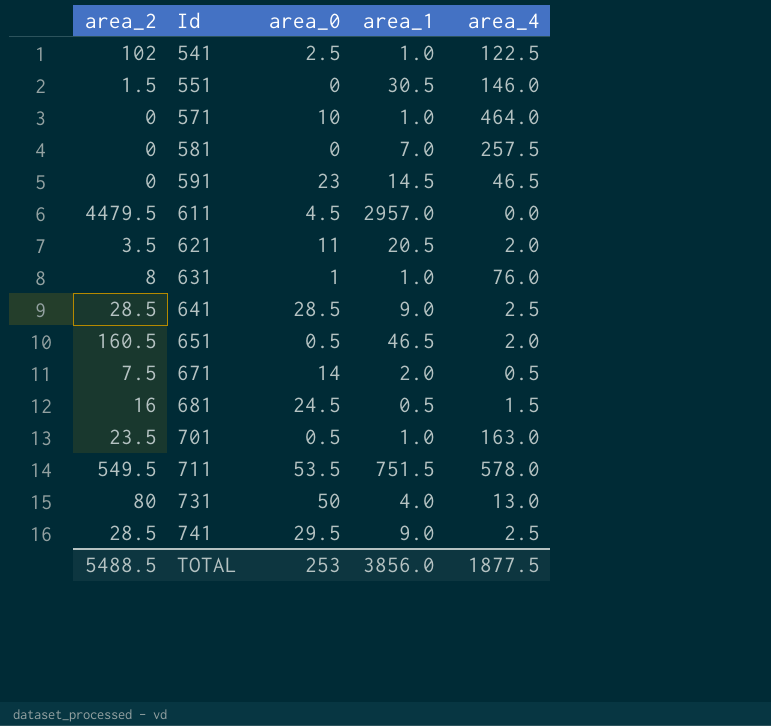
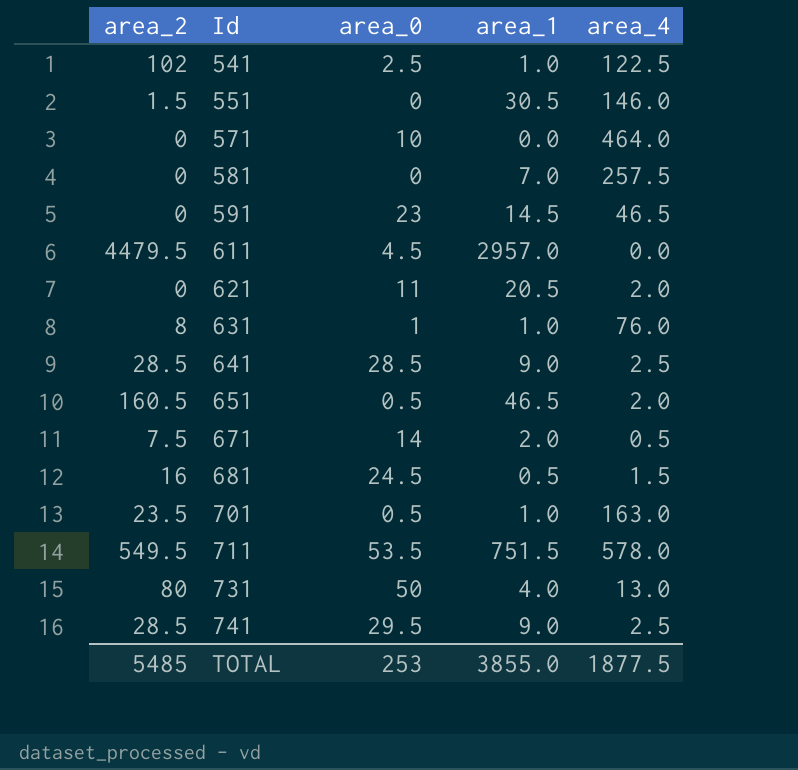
571 | area_1: 1.0 -> 0.0
621 | area_2: 3.5 -> 0
TOTAL | area_2: 5488.5 -> 5485
TOTAL | area_1: 3856.0 -> 3855.0

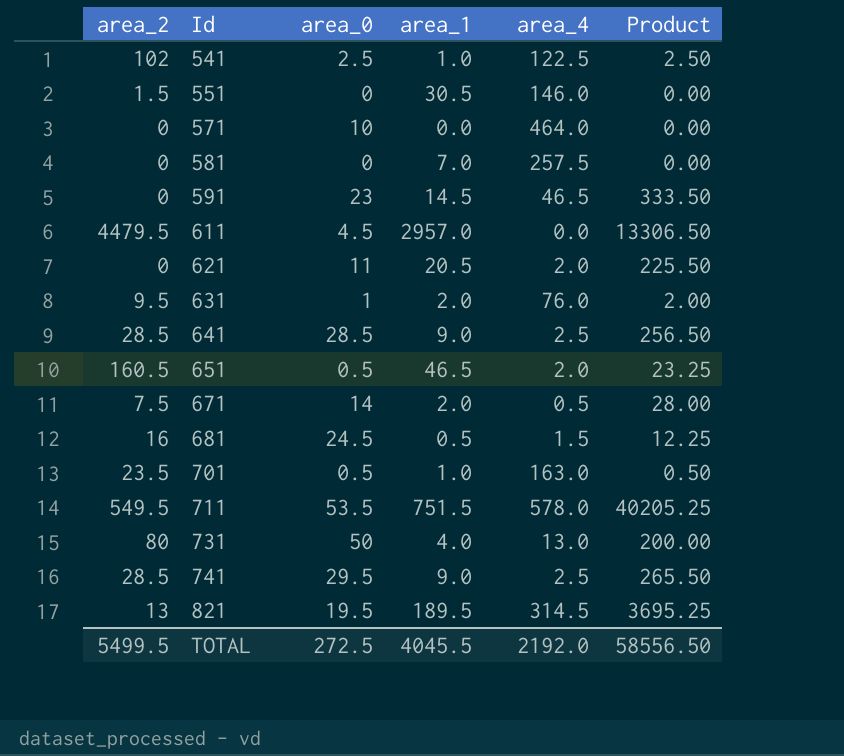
column Product | formula: none -> [area_0] * [area_1]
631 | area_2: 8 -> 9.5
631 | area_1: 1.0 -> 2.0
row 821: none -> 13 | 19.5 | 189.5 | 314.5 | 3695.25
TOTAL | area_2: 5485 -> 5499.5
TOTAL | area_0: 253 -> 272.5
TOTAL | area_1: 3855.0 -> 4045.5
TOTAL | area_4: 1877.5 -> 2192.0

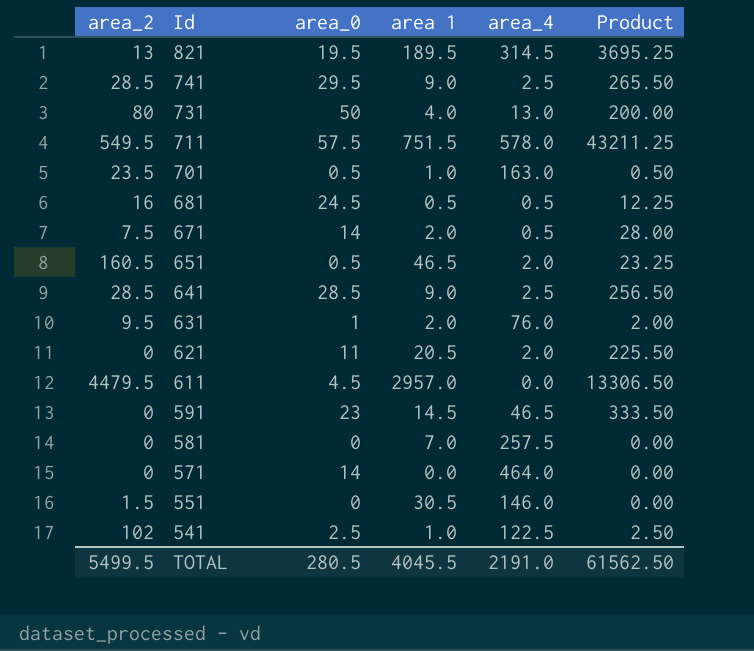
row order: Id ascending -> Id descending
column name: area_1 -> area 1
711 | area_0: 53.5 -> 57.5
711 | Product: 40205.25 -> 43211.25
681 | area_4: 1.5 -> 0.5
571 | area_0: 10 -> 14
TOTAL | area_0: 272.5 -> 280.5
TOTAL | area_4: 2192.0 -> 2191.0
TOTAL | Product: 58556.50 -> 61562.50

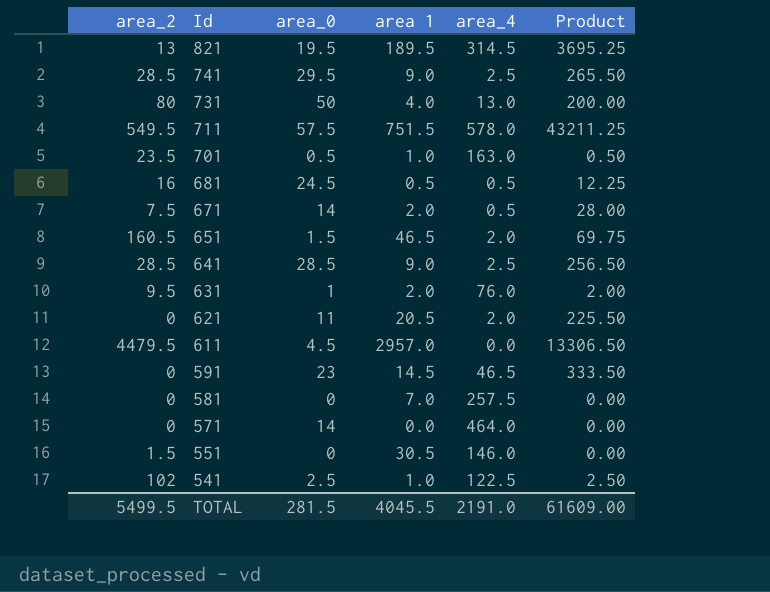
651 | area_0: 0.5 -> 1.5
651 | Product: 23.25 -> 69.75
TOTAL | area_0: 280.5 -> 281.5
TOTAL | Product: 61562.50 -> 61609.00

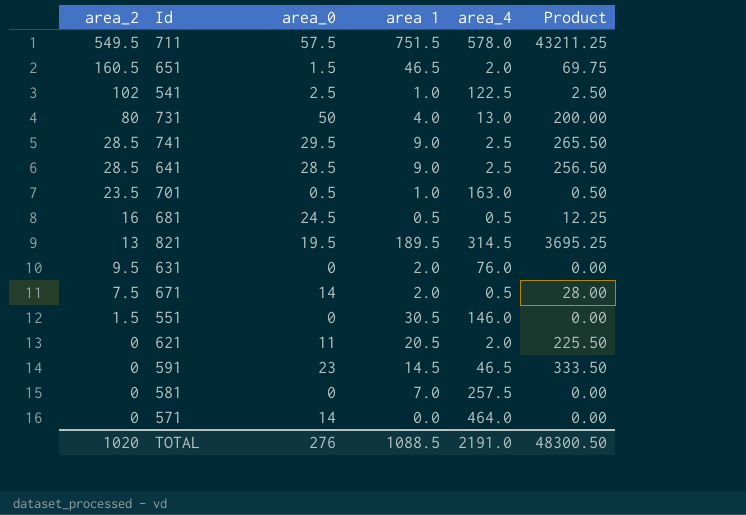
row order: Id descending -> area_2 descending
row 611: 4479.5 | 4.5 | 2957.0 | 0.0 | 13306.50 -> none
631 | area_0: 1 -> 0
631 | Product: 2.00 -> 0.00
TOTAL | area_2: 5499.5 -> 1020
TOTAL | area_0: 281.5 -> 276
TOTAL | area 1: 4045.5 -> 1088.5
TOTAL | Product: 61609.00 -> 48300.50

